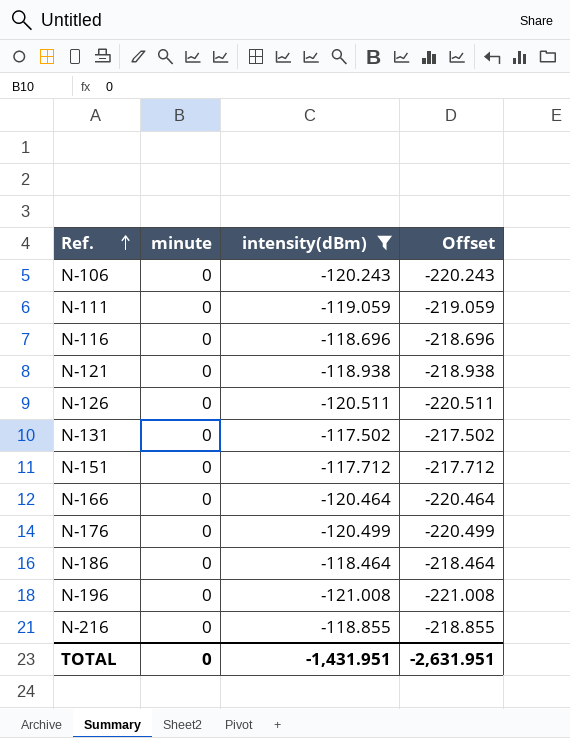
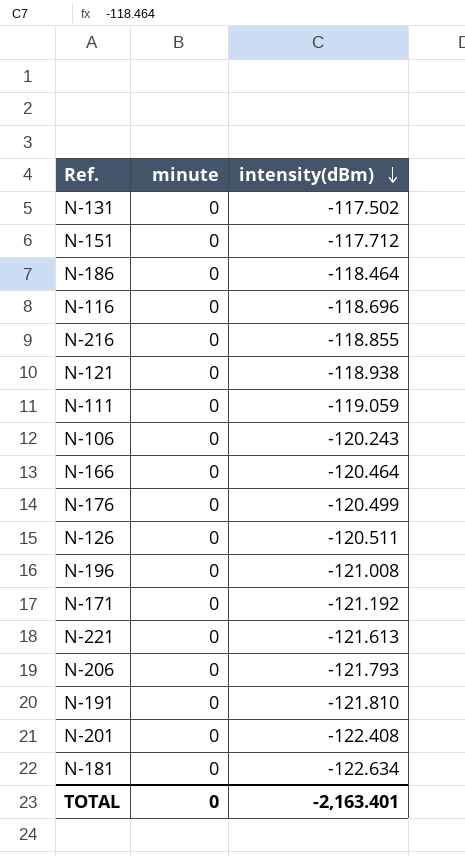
filter: intensity(dBm) >= -121.008 -> none
row order: Ref. ascending -> intensity(dBm) descending
column Offset | formula: [intensity(dBm)] - 100 -> none
TOTAL | intensity(dBm): -1,431.951 -> -2,163.401

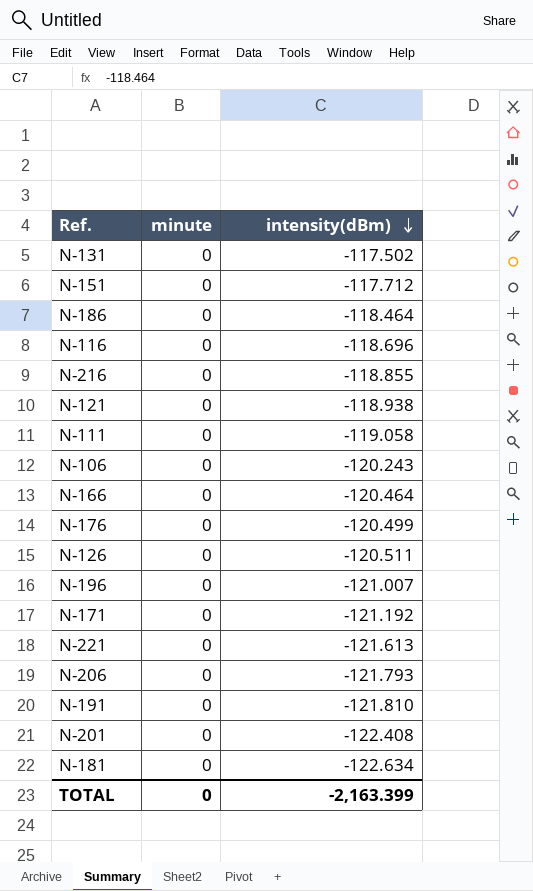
N-111 | intensity(dBm): -119.059 -> -119.058
N-196 | intensity(dBm): -121.008 -> -121.007
TOTAL | intensity(dBm): -2,163.401 -> -2,163.399

